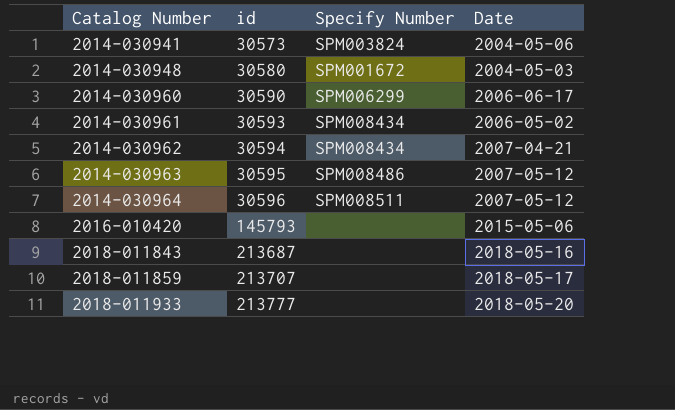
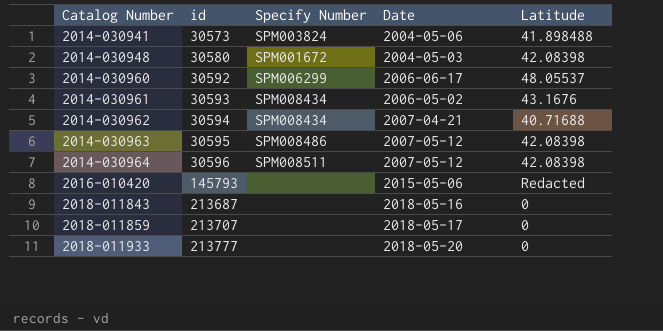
column Latitude | position: none -> 5
2014-030960 | id: 30590 -> 30592

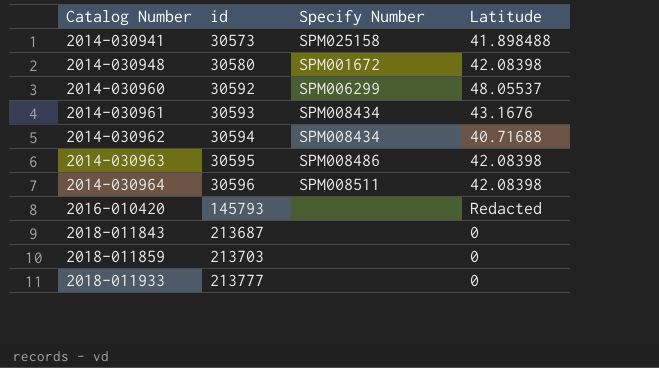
column Date | position: 4 -> none
2014-030941 | Specify Number: SPM003824 -> SPM025158
2018-011859 | id: 213707 -> 213703

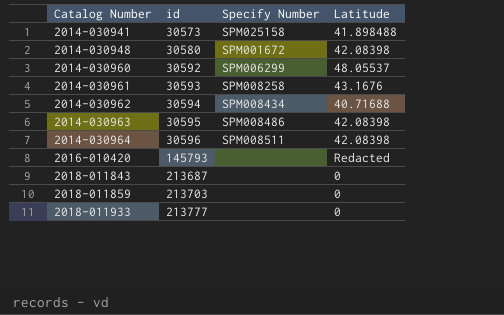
2014-030961 | Specify Number: SPM008434 -> SPM008258

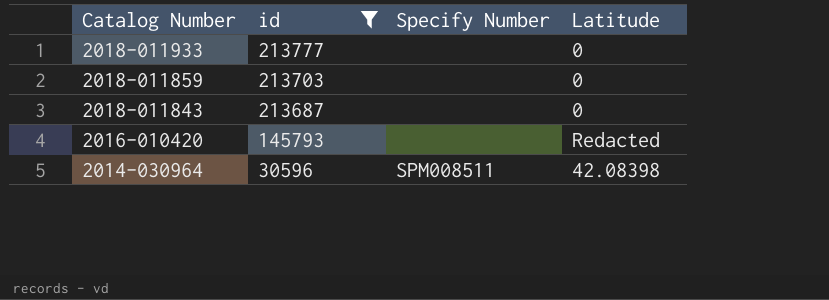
filter: none -> id >= 30596
row order: Catalog Number ascending -> Catalog Number descending

